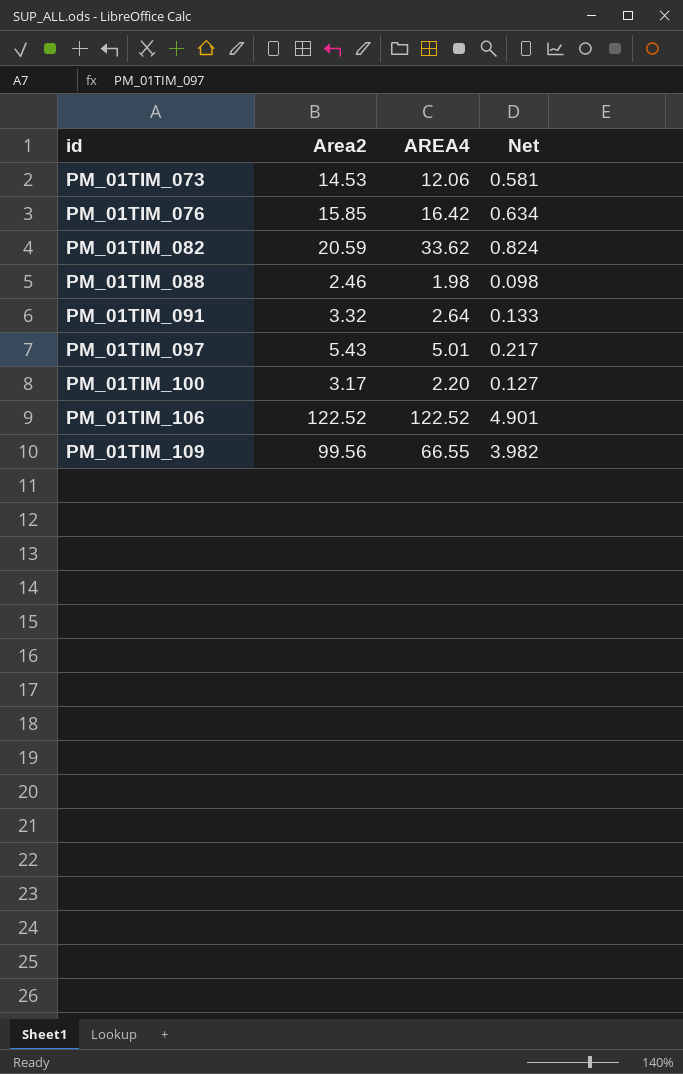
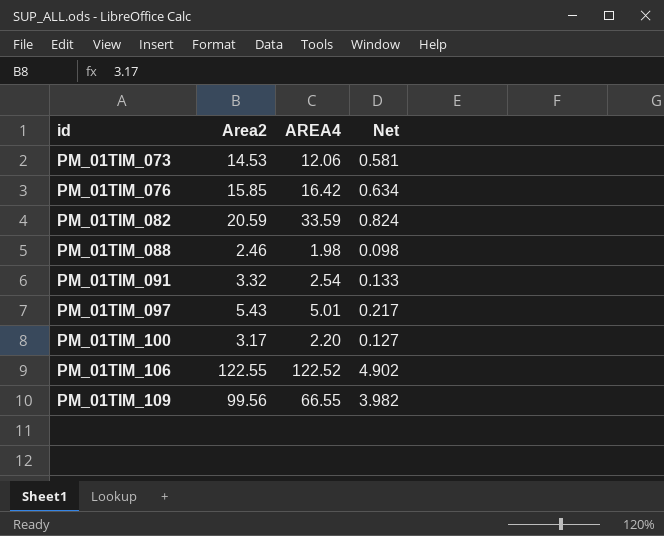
PM_01TIM_082 | AREA4: 33.62 -> 33.59
PM_01TIM_091 | AREA4: 2.64 -> 2.54
PM_01TIM_106 | Area2: 122.52 -> 122.55
PM_01TIM_106 | Net: 4.901 -> 4.902

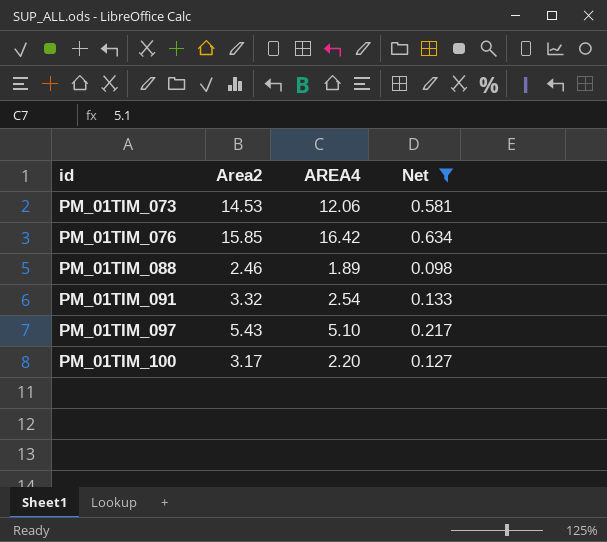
filter: none -> Net <= 0.634
PM_01TIM_088 | AREA4: 1.98 -> 1.89
PM_01TIM_097 | AREA4: 5.01 -> 5.10

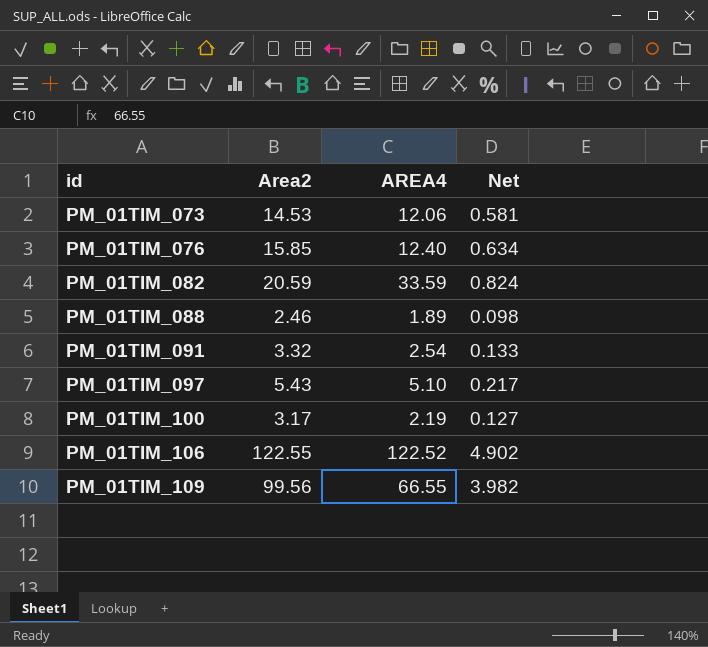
filter: Net <= 0.634 -> none
PM_01TIM_076 | AREA4: 16.42 -> 12.40
PM_01TIM_100 | AREA4: 2.20 -> 2.19

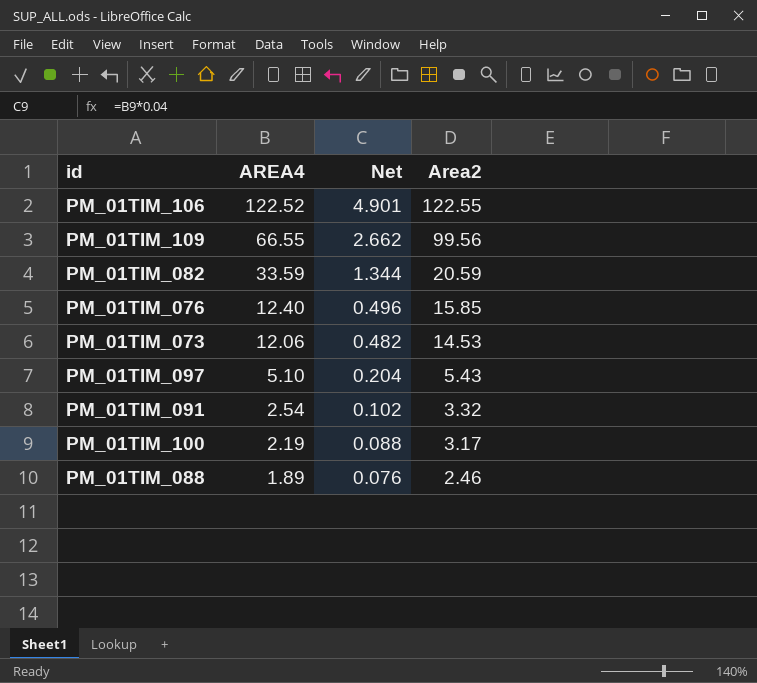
row order: id ascending -> AREA4 descending
column Net | formula: [Area2] * 0.04 -> [AREA4] * 0.04
column Area2 | position: 2 -> 4

